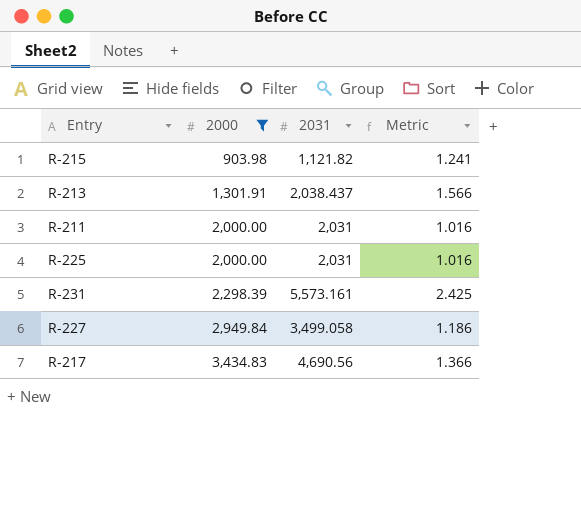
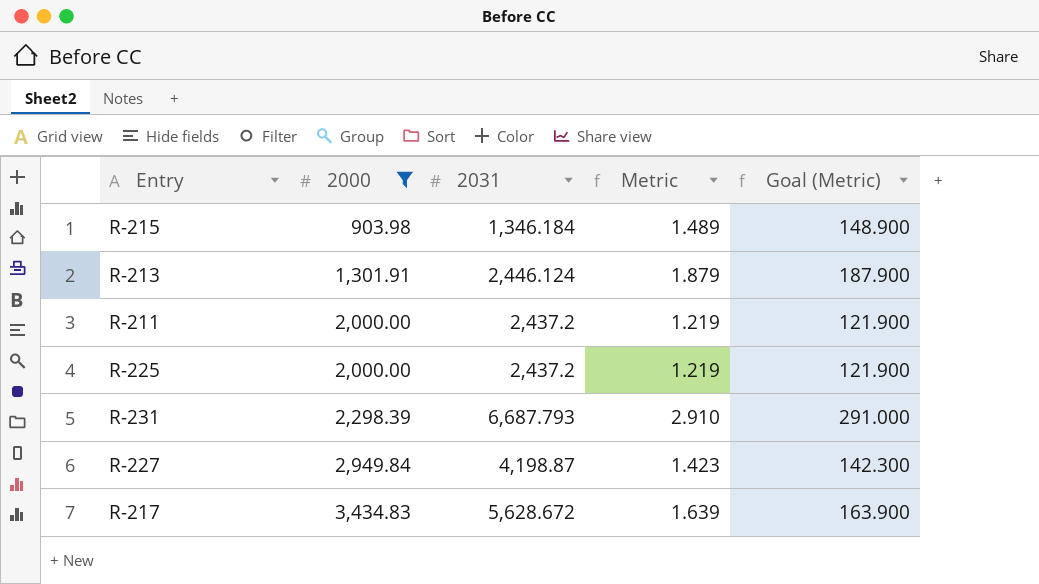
column Goal (Metric) | formula: none -> [Metric] * 100
R-215 | 2031: 1,121.82 -> 1,346.184
R-215 | Metric: 1.241 -> 1.489
R-213 | 2031: 2,038.437 -> 2,446.124
R-213 | Metric: 1.566 -> 1.879
R-211 | 2031: 2,031 -> 2,437.2
R-211 | Metric: 1.016 -> 1.219
R-225 | 2031: 2,031 -> 2,437.2
R-225 | Metric: 1.016 -> 1.219
R-231 | 2031: 5,573.161 -> 6,687.793
R-231 | Metric: 2.425 -> 2.910
R-227 | 2031: 3,499.058 -> 4,198.87
R-227 | Metric: 1.186 -> 1.423
R-217 | 2031: 4,690.56 -> 5,628.672
R-217 | Metric: 1.366 -> 1.639

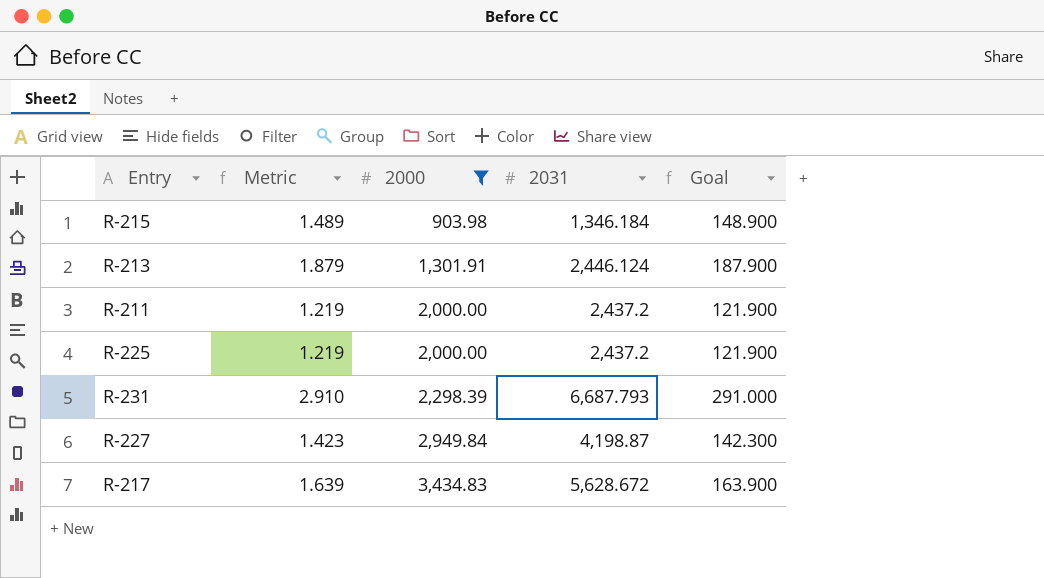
column Metric | position: 4 -> 2
column name: Goal (Metric) -> Goal

